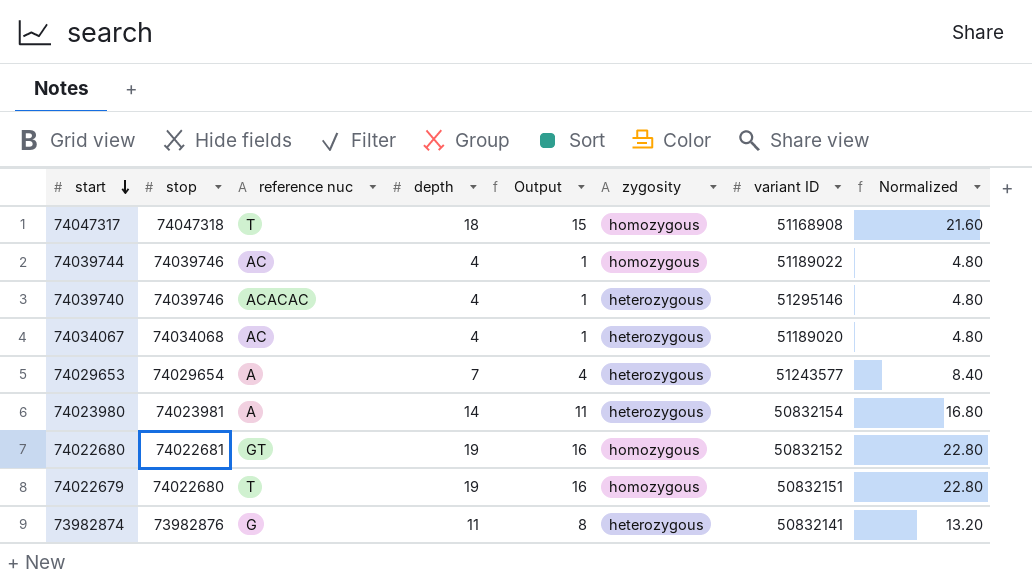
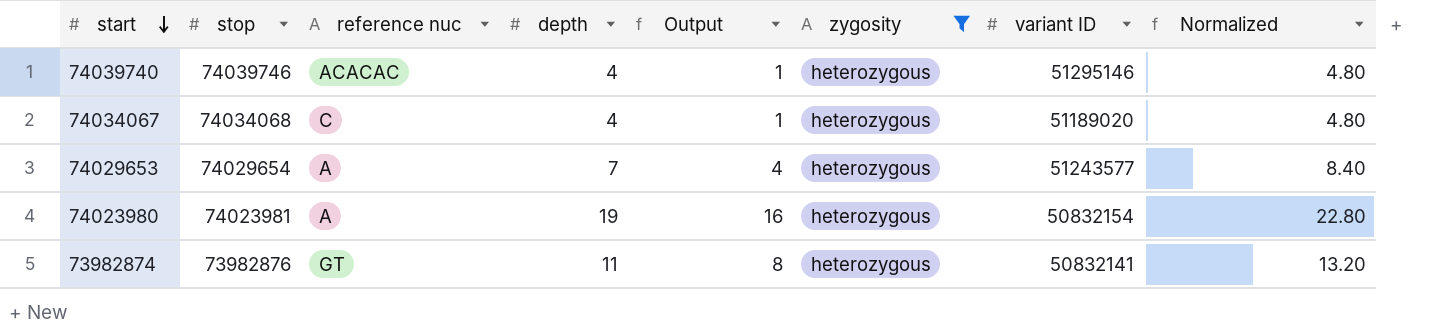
filter: none -> zygosity = heterozygous
74034067 | reference nuc: AC -> C
74023980 | depth: 14 -> 19
74023980 | Output: 11 -> 16
74023980 | Normalized: 16.80 -> 22.80
73982874 | reference nuc: G -> GT

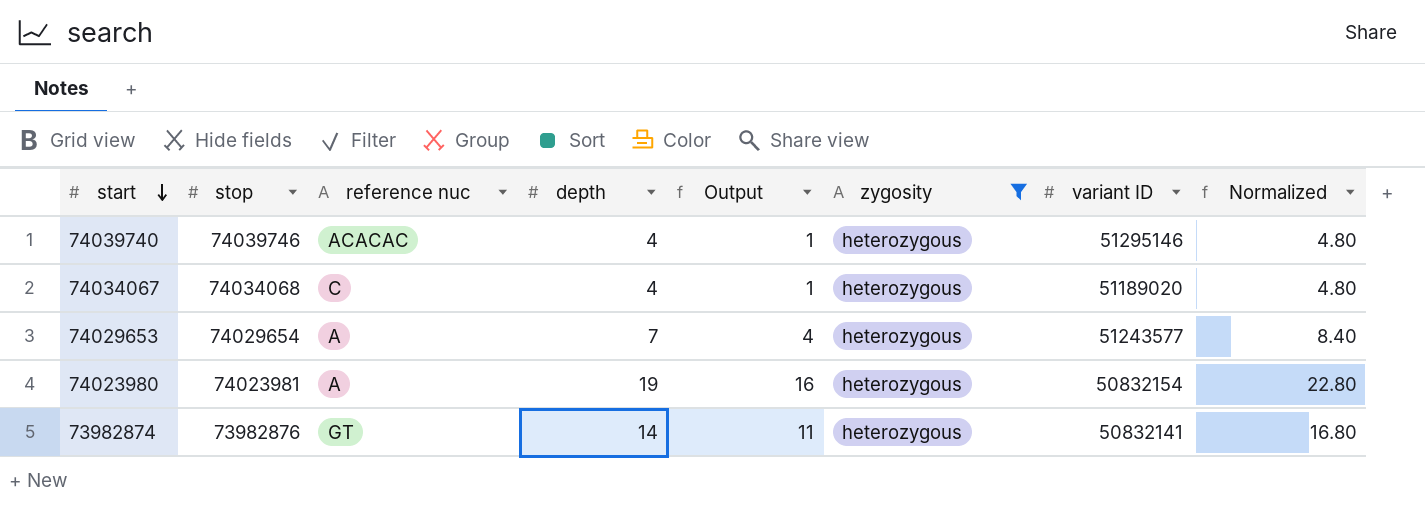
73982874 | depth: 11 -> 14
73982874 | Output: 8 -> 11
73982874 | Normalized: 13.20 -> 16.80

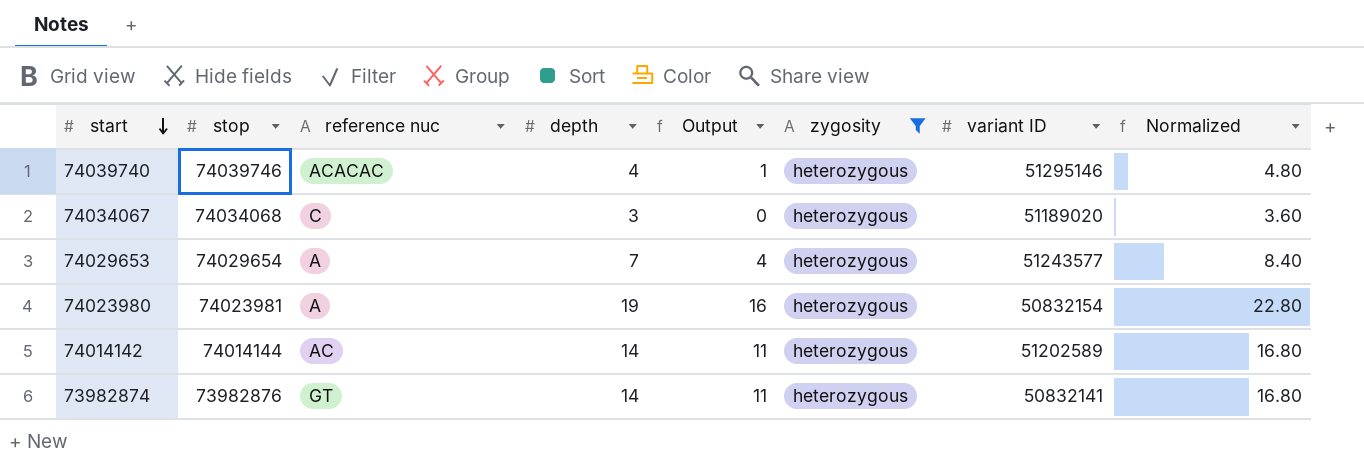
74034067 | depth: 4 -> 3
74034067 | Output: 1 -> 0
74034067 | Normalized: 4.80 -> 3.60
row 74014142: none -> 74014144 | AC | 14 | 11 | heterozygous | 51202589 | 16.80

